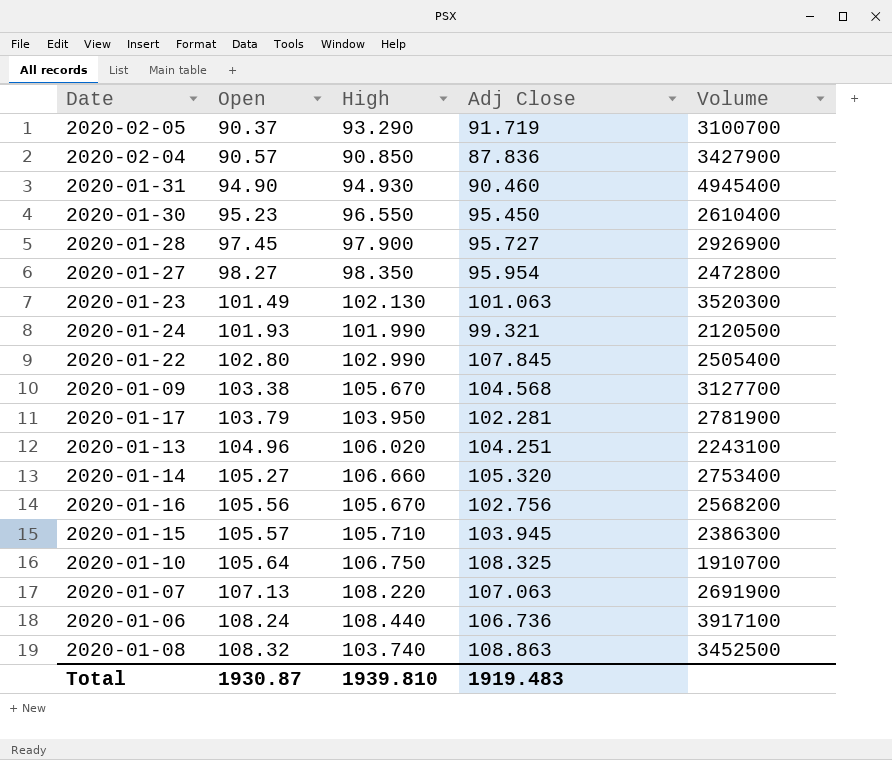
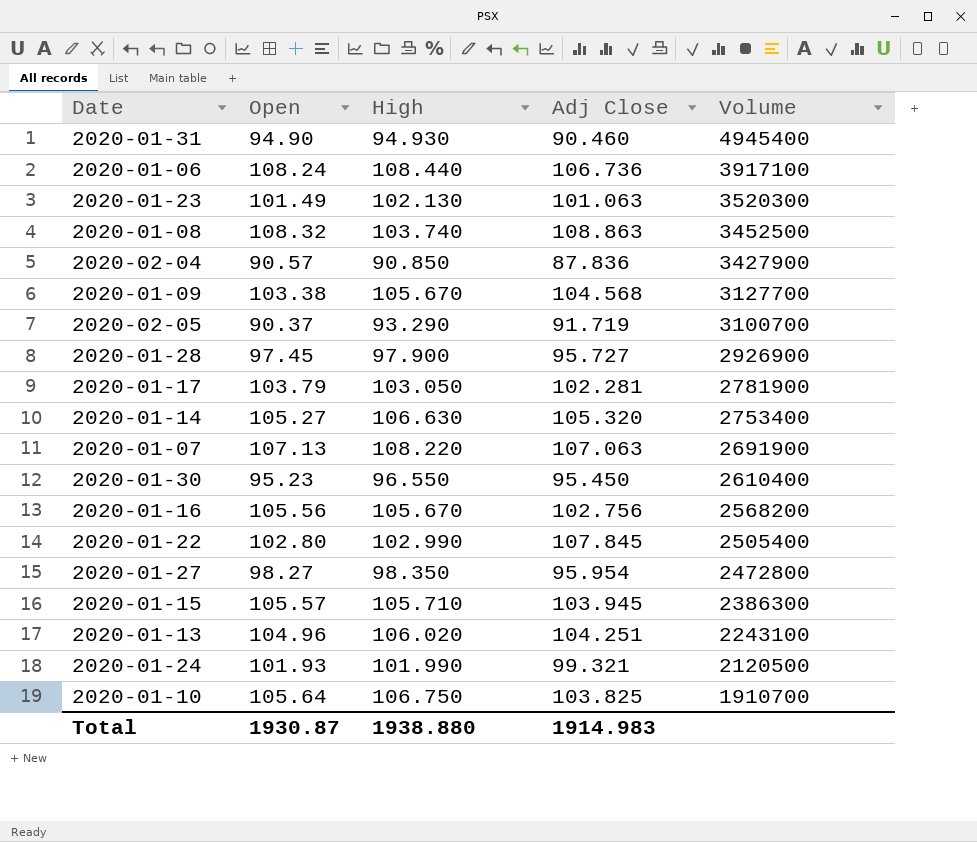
row order: Open ascending -> Volume descending
2020-01-17 | High: 103.950 -> 103.050
2020-01-14 | High: 106.660 -> 106.630
2020-01-10 | Adj Close: 108.325 -> 103.825
Total | High: 1939.810 -> 1938.880
Total | Adj Close: 1919.483 -> 1914.983

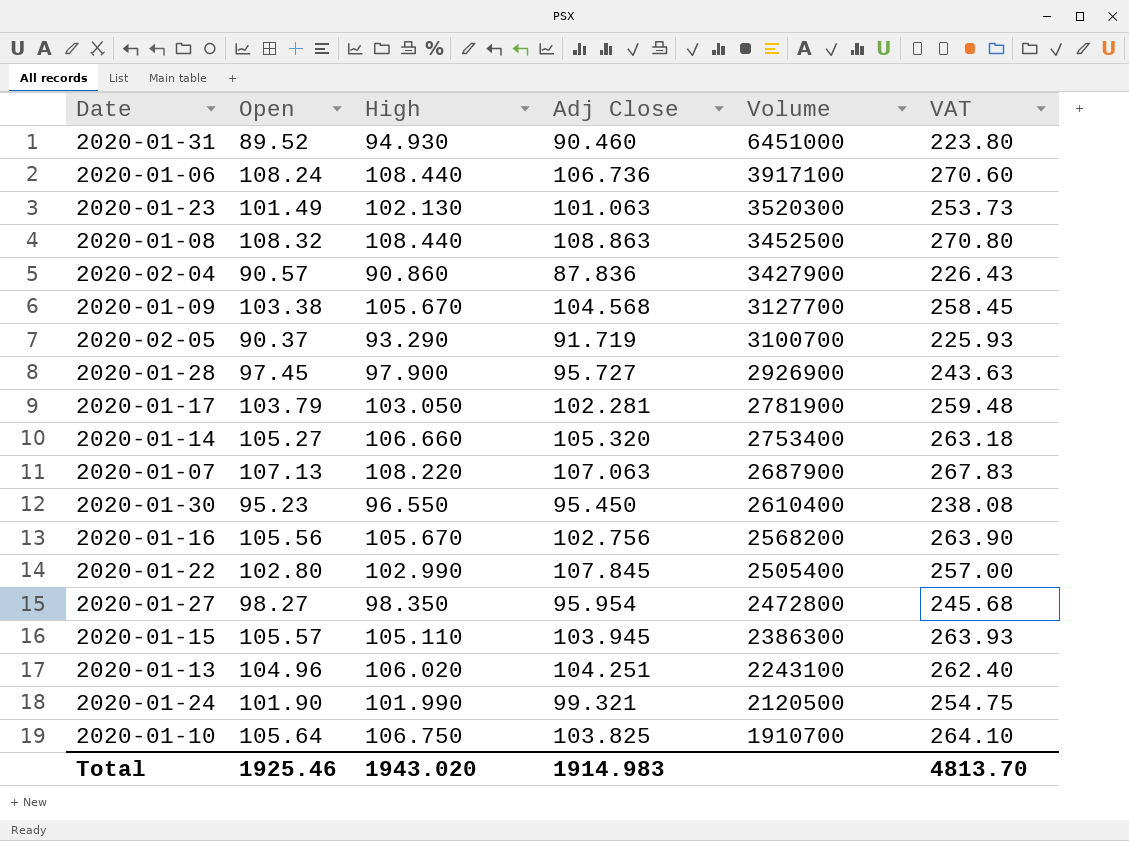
column VAT | formula: none -> [Open] * 2.5
2020-01-31 | Open: 94.90 -> 89.52
2020-01-31 | Volume: 4945400 -> 6451000
2020-01-08 | High: 103.740 -> 108.440
2020-02-04 | High: 90.850 -> 90.860
2020-01-14 | High: 106.630 -> 106.660
2020-01-07 | Volume: 2691900 -> 2687900
2020-01-15 | High: 105.710 -> 105.110
2020-01-24 | Open: 101.93 -> 101.90
Total | Open: 1930.87 -> 1925.46
Total | High: 1938.880 -> 1943.020

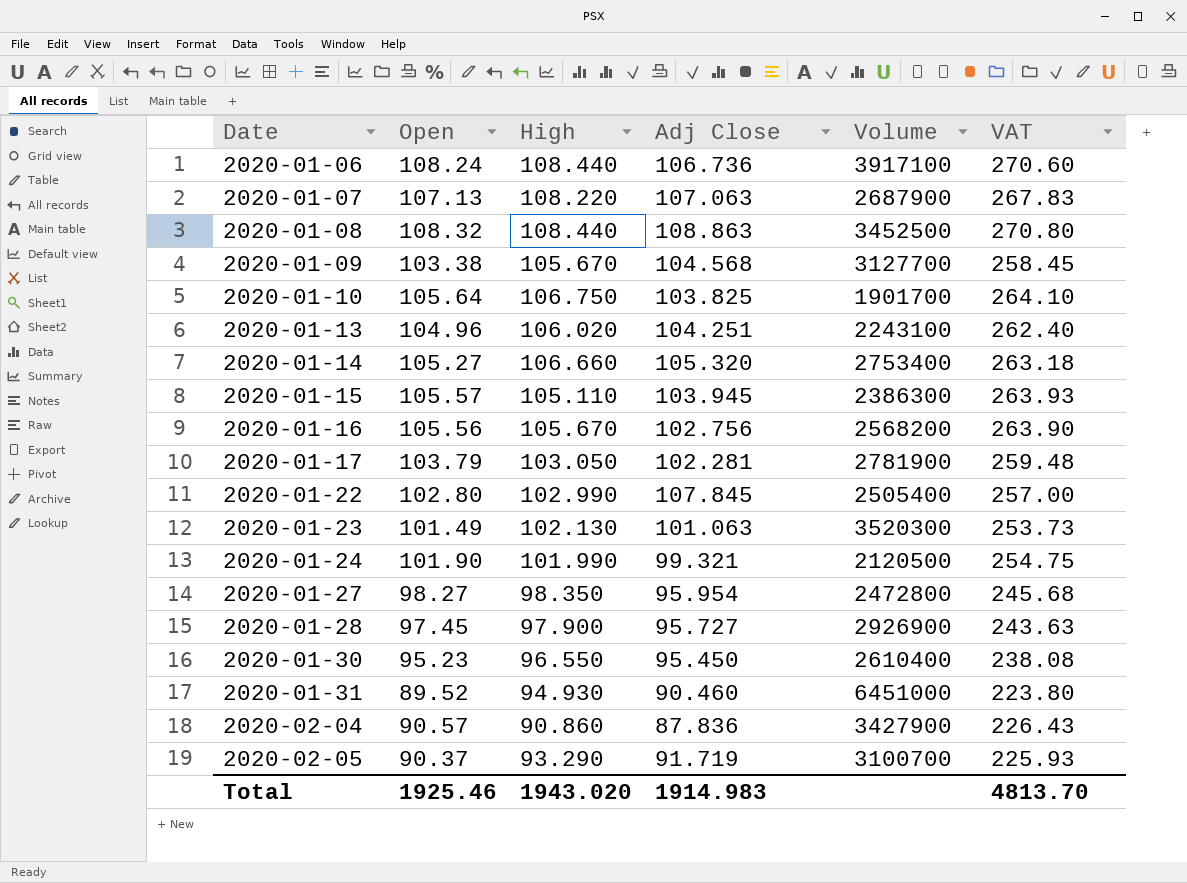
row order: Volume descending -> Date ascending
2020-01-10 | Volume: 1910700 -> 1901700

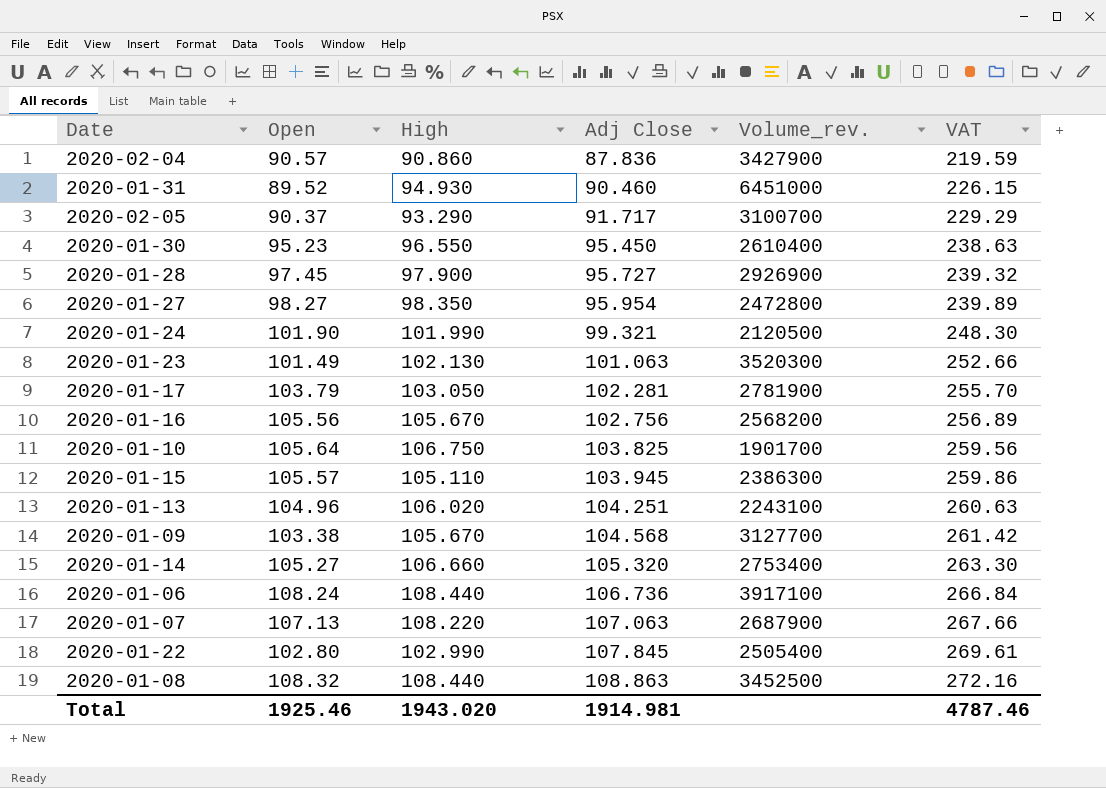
row order: Date ascending -> Adj Close ascending
column name: Volume -> Volume_rev.
column VAT | formula: [Open] * 2.5 -> [Adj Close] * 2.5
2020-02-05 | Adj Close: 91.719 -> 91.717
Total | Adj Close: 1914.983 -> 1914.981
Total | VAT: 4813.70 -> 4787.46

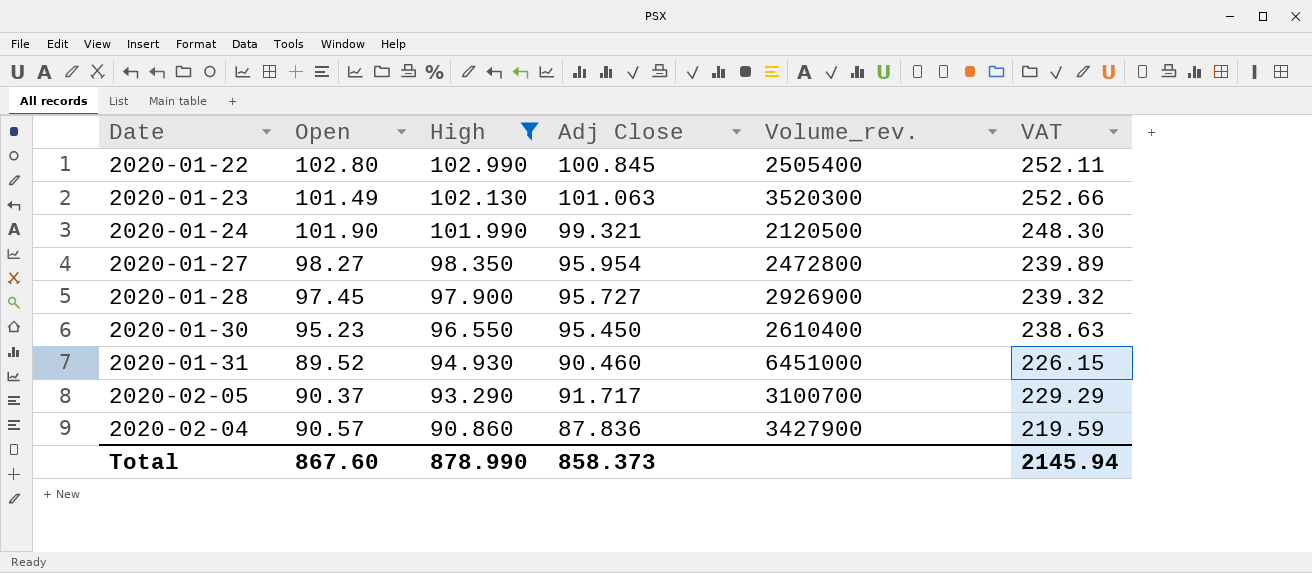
filter: none -> High <= 102.990
row order: Adj Close ascending -> High descending
2020-01-22 | Adj Close: 107.845 -> 100.845
2020-01-22 | VAT: 269.61 -> 252.11
Total | Open: 1925.46 -> 867.60
Total | High: 1943.020 -> 878.990
Total | Adj Close: 1914.981 -> 858.373
Total | VAT: 4787.46 -> 2145.94

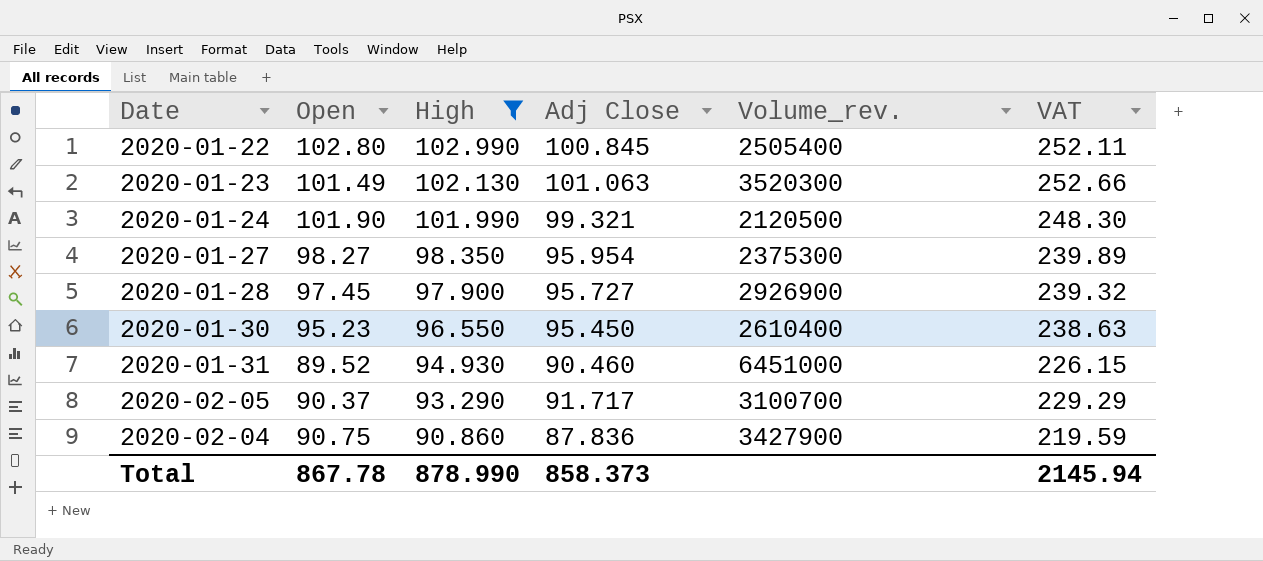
2020-01-27 | Volume_rev.: 2472800 -> 2375300
2020-02-04 | Open: 90.57 -> 90.75
Total | Open: 867.60 -> 867.78

